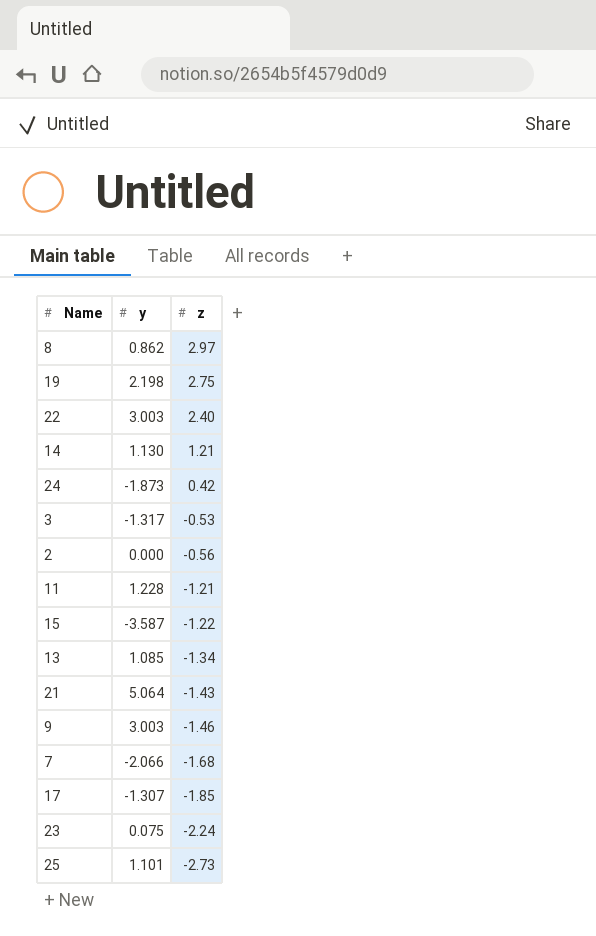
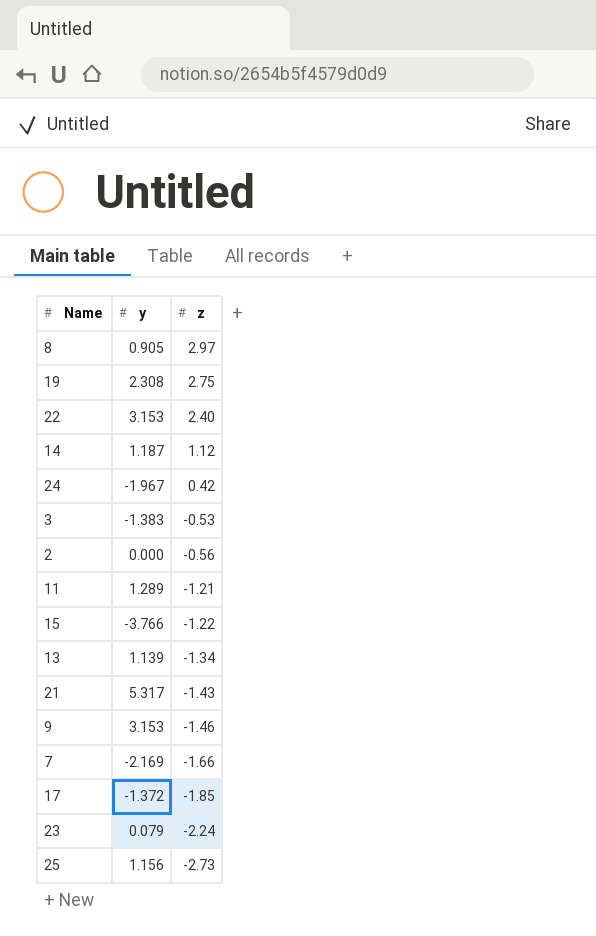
8 | y: 0.862 -> 0.905
19 | y: 2.198 -> 2.308
22 | y: 3.003 -> 3.153
14 | y: 1.130 -> 1.187
14 | z: 1.21 -> 1.12
24 | y: -1.873 -> -1.967
3 | y: -1.317 -> -1.383
11 | y: 1.228 -> 1.289
15 | y: -3.587 -> -3.766
13 | y: 1.085 -> 1.139
21 | y: 5.064 -> 5.317
9 | y: 3.003 -> 3.153
7 | y: -2.066 -> -2.169
7 | z: -1.68 -> -1.66
17 | y: -1.307 -> -1.372
23 | y: 0.075 -> 0.079
25 | y: 1.101 -> 1.156

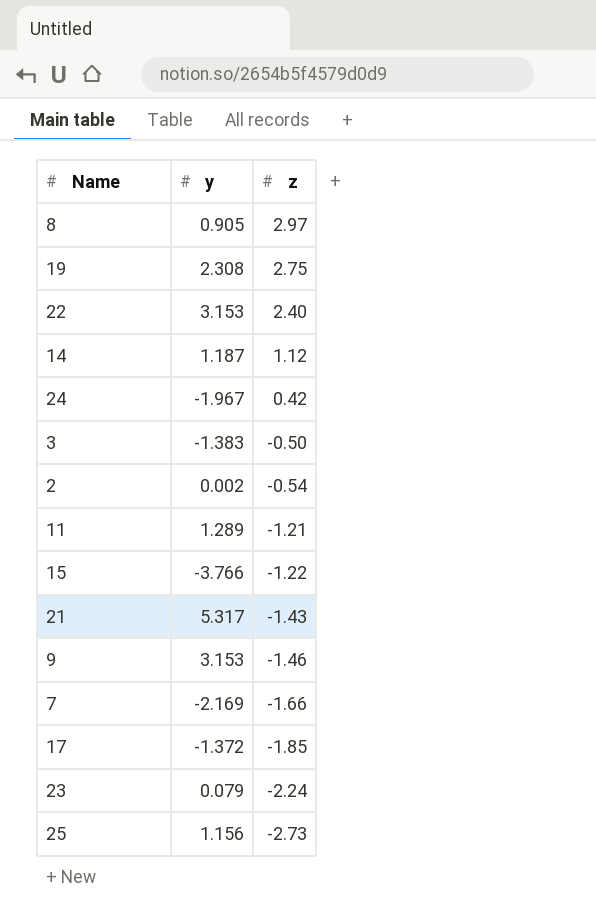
row 13: 1.139 | -1.34 -> none
3 | z: -0.53 -> -0.50
2 | y: 0.000 -> 0.002
2 | z: -0.56 -> -0.54

